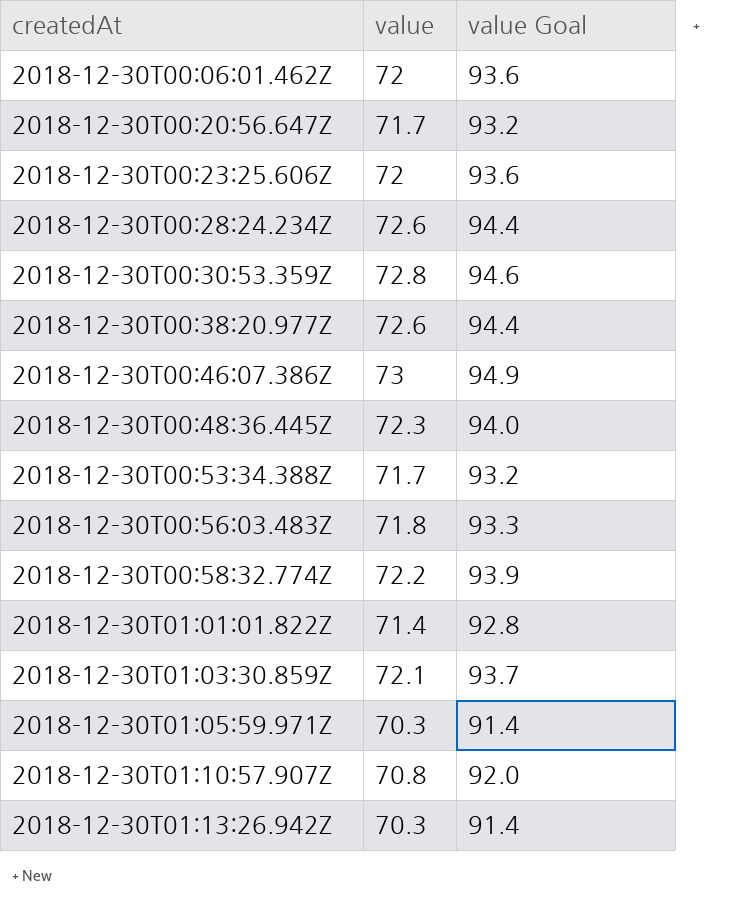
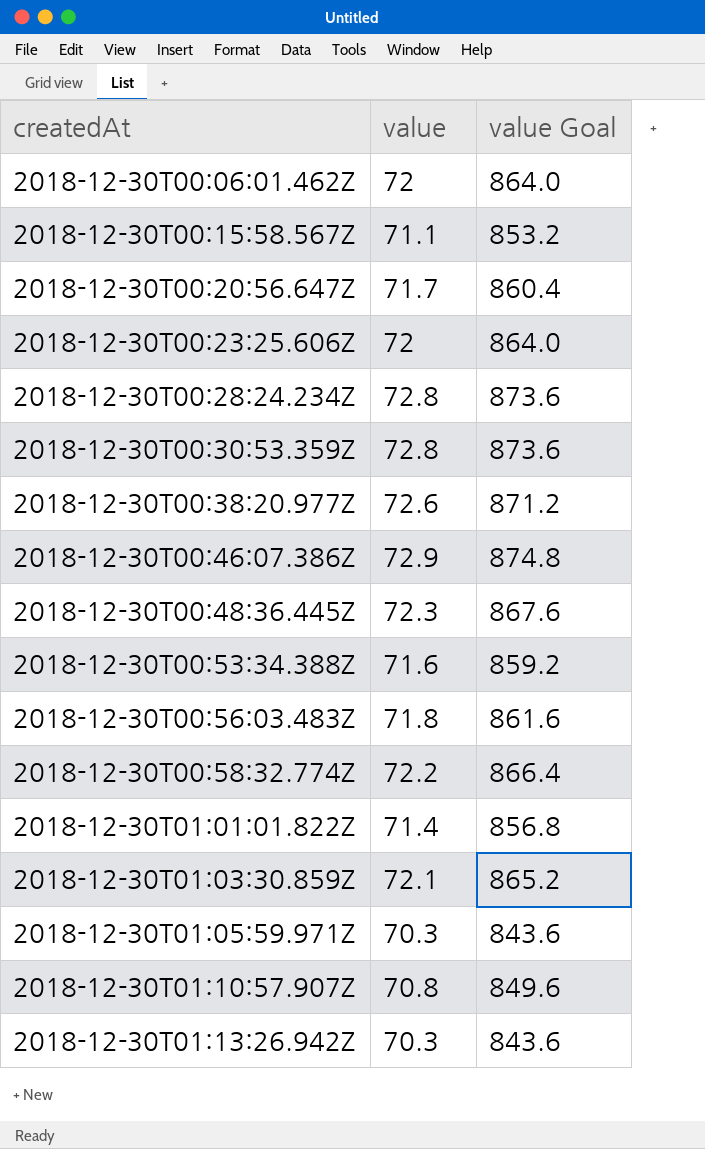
column value Goal | formula: [value] * 1.3 -> [value] * 12
row 2018-12-30T00:15:58.567Z: none -> 71.1 | 853.2
2018-12-30T00:28:24.234Z | value: 72.6 -> 72.8
2018-12-30T00:46:07.386Z | value: 73 -> 72.9
2018-12-30T00:53:34.388Z | value: 71.7 -> 71.6

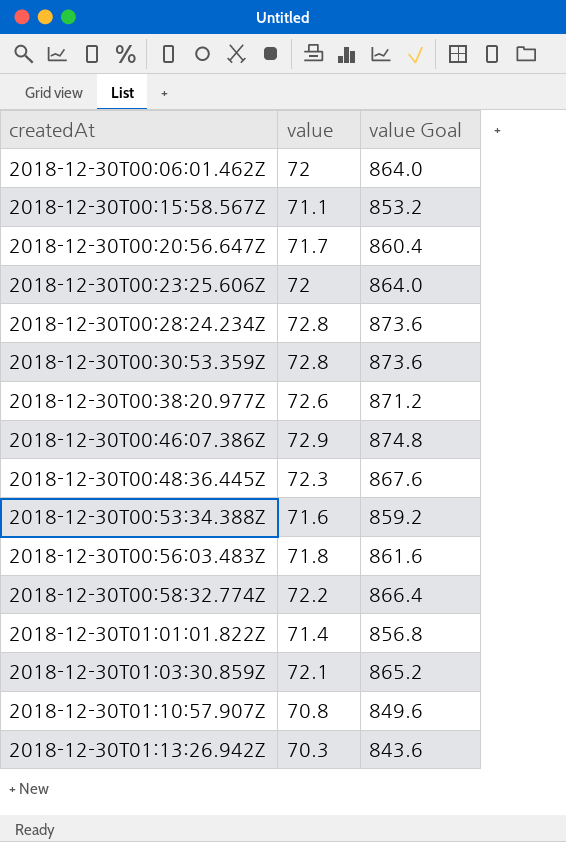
row 2018-12-30T01:05:59.971Z: 70.3 | 843.6 -> none

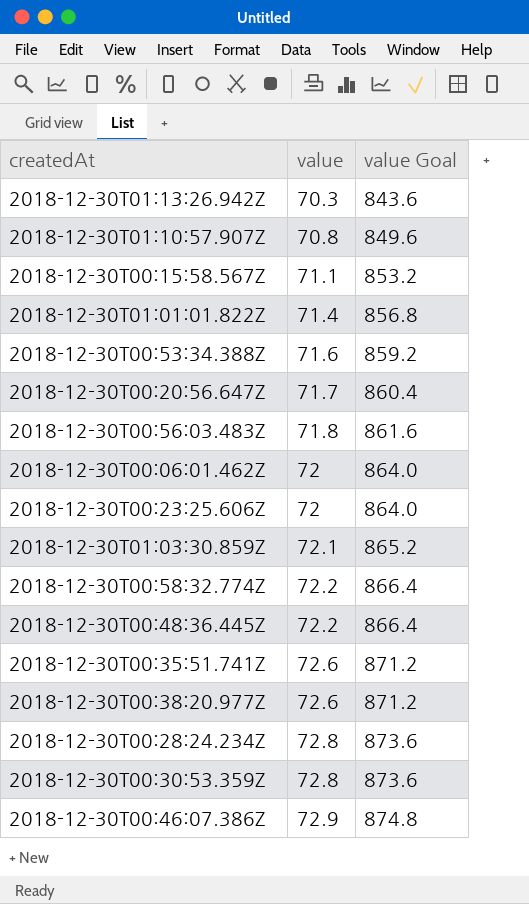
row order: createdAt ascending -> value ascending
2018-12-30T00:48:36.445Z | value: 72.3 -> 72.2
2018-12-30T00:48:36.445Z | value Goal: 867.6 -> 866.4
row 2018-12-30T00:35:51.741Z: none -> 72.6 | 871.2

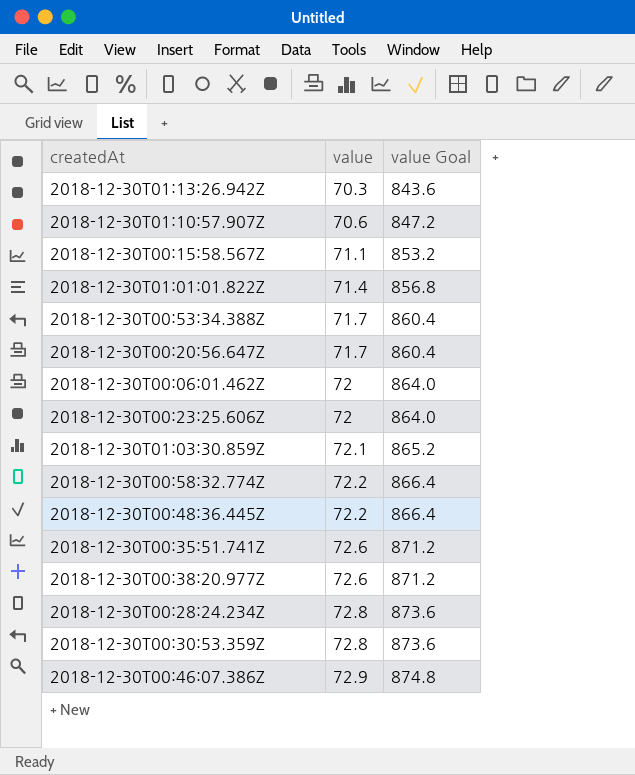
row 2018-12-30T00:56:03.483Z: 71.8 | 861.6 -> none
2018-12-30T01:10:57.907Z | value: 70.8 -> 70.6
2018-12-30T01:10:57.907Z | value Goal: 849.6 -> 847.2
2018-12-30T00:53:34.388Z | value: 71.6 -> 71.7
2018-12-30T00:53:34.388Z | value Goal: 859.2 -> 860.4

